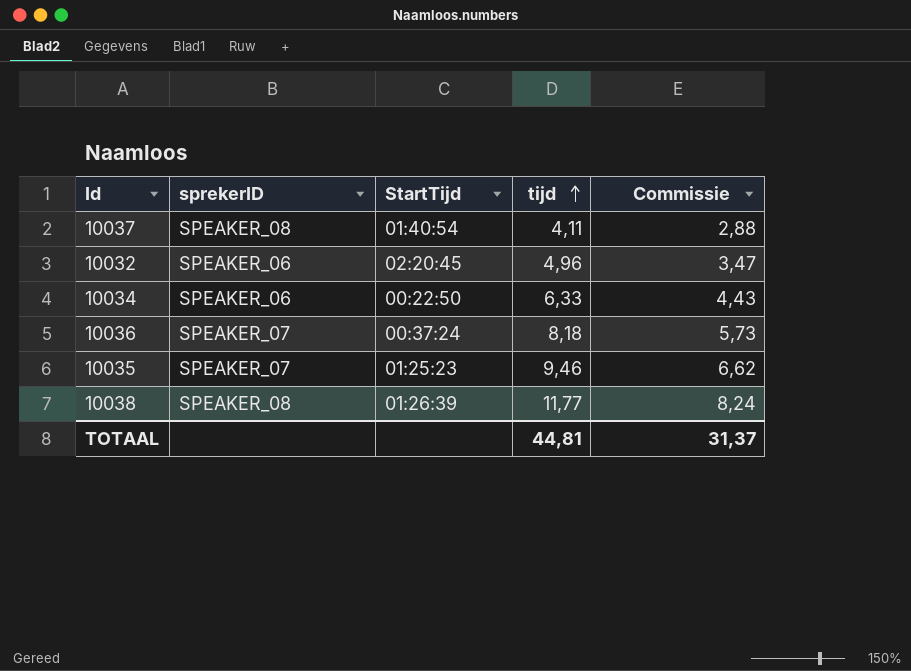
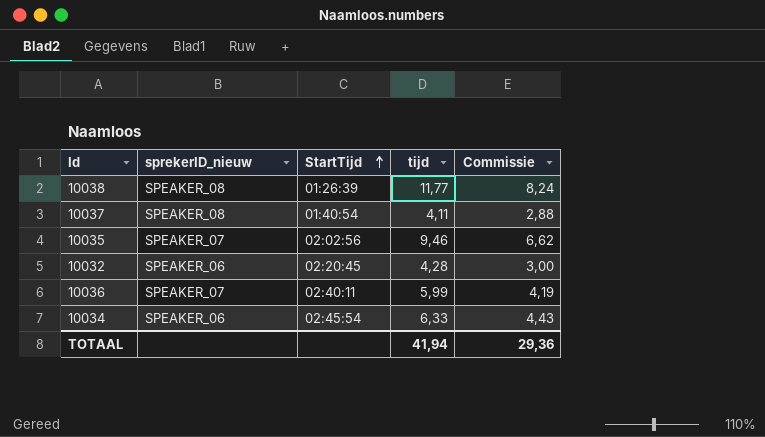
row order: tijd ascending -> StartTijd ascending
column name: sprekerID -> sprekerID_nieuw
10035 | StartTijd: 01:25:23 -> 02:02:56
10032 | tijd: 4,96 -> 4,28
10032 | Commissie: 3,47 -> 3,00
10036 | StartTijd: 00:37:24 -> 02:40:11
10036 | tijd: 8,18 -> 5,99
10036 | Commissie: 5,73 -> 4,19
10034 | StartTijd: 00:22:50 -> 02:45:54
TOTAAL | tijd: 44,81 -> 41,94
TOTAAL | Commissie: 31,37 -> 29,36

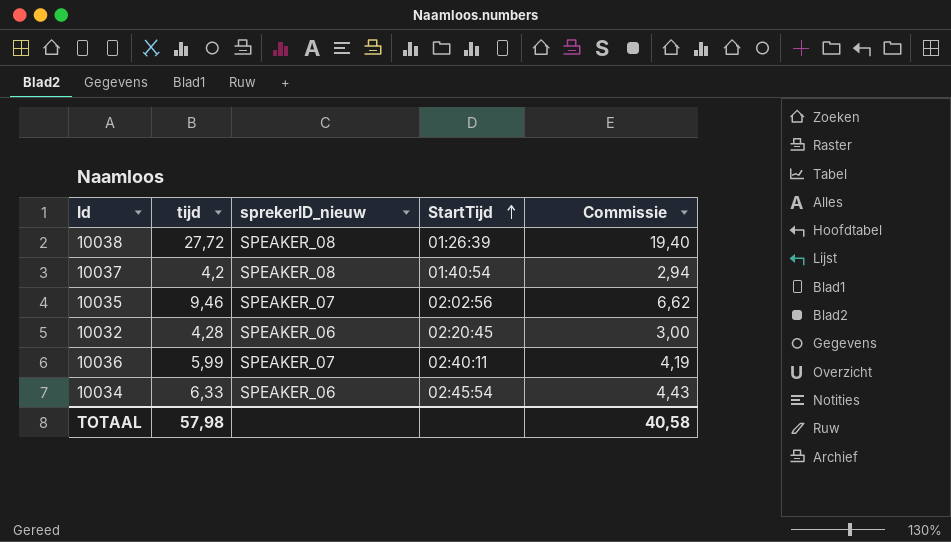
column tijd | position: 4 -> 2
10038 | tijd: 11,77 -> 27,72
10038 | Commissie: 8,24 -> 19,40
10037 | tijd: 4,11 -> 4,2
10037 | Commissie: 2,88 -> 2,94
TOTAAL | tijd: 41,94 -> 57,98
TOTAAL | Commissie: 29,36 -> 40,58

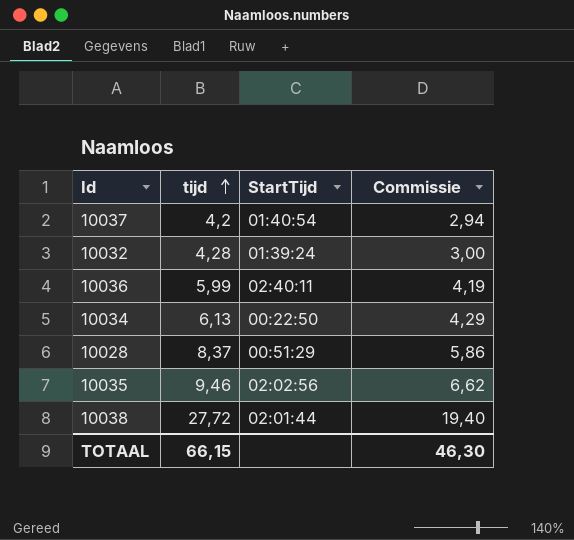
row order: StartTijd ascending -> tijd ascending
column sprekerID_nieuw | position: 3 -> none
10032 | StartTijd: 02:20:45 -> 01:39:24
10034 | tijd: 6,33 -> 6,13
10034 | StartTijd: 02:45:54 -> 00:22:50
10034 | Commissie: 4,43 -> 4,29
row 10028: none -> 8,37 | 00:51:29 | 5,86
10038 | StartTijd: 01:26:39 -> 02:01:44
TOTAAL | tijd: 57,98 -> 66,15
TOTAAL | Commissie: 40,58 -> 46,30

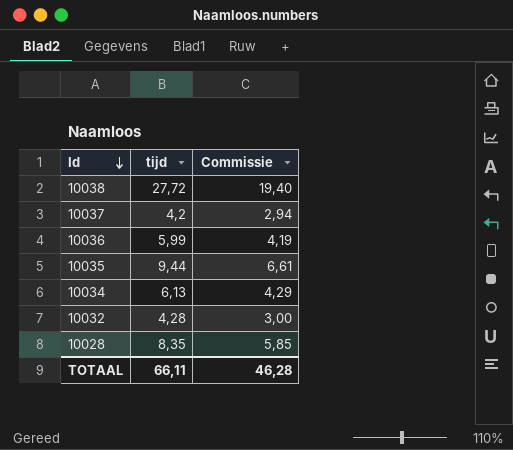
row order: tijd ascending -> Id descending
column StartTijd | position: 3 -> none
10035 | tijd: 9,46 -> 9,44
10035 | Commissie: 6,62 -> 6,61
10028 | tijd: 8,37 -> 8,35
10028 | Commissie: 5,86 -> 5,85
TOTAAL | tijd: 66,15 -> 66,11
TOTAAL | Commissie: 46,30 -> 46,28

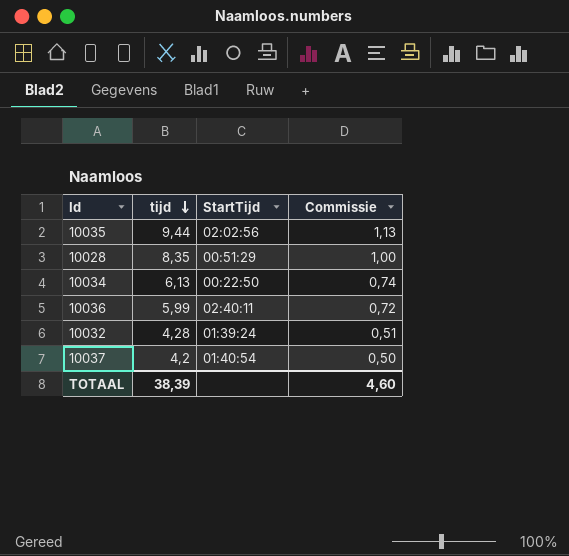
row order: Id descending -> tijd descending
column StartTijd | position: none -> 3
column Commissie | formula: [tijd] * 0,7 -> [tijd] * 0,12
row 10038: 27,72 | 19,40 -> none
TOTAAL | tijd: 66,11 -> 38,39
TOTAAL | Commissie: 46,28 -> 4,60

